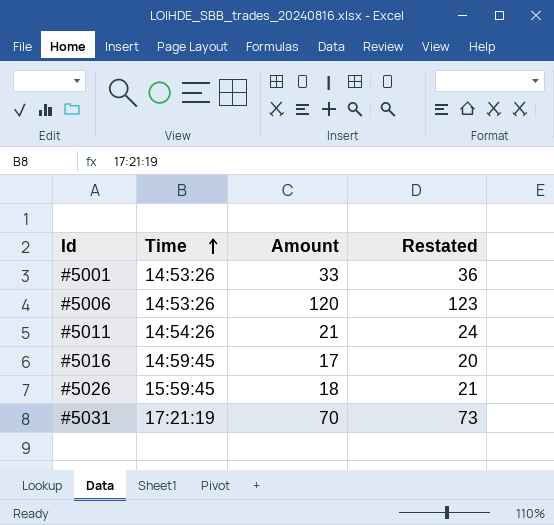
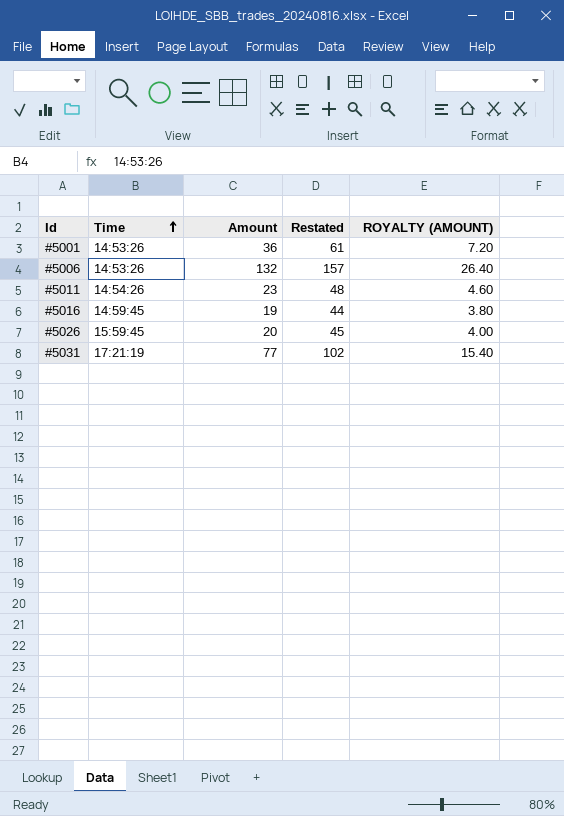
column Restated | formula: [Amount] + 3 -> [Amount] + 25
column ROYALTY (AMOUNT) | formula: none -> [Amount] * 0.2
#5001 | Amount: 33 -> 36
#5006 | Amount: 120 -> 132
#5011 | Amount: 21 -> 23
#5016 | Amount: 17 -> 19
#5026 | Amount: 18 -> 20
#5031 | Amount: 70 -> 77

